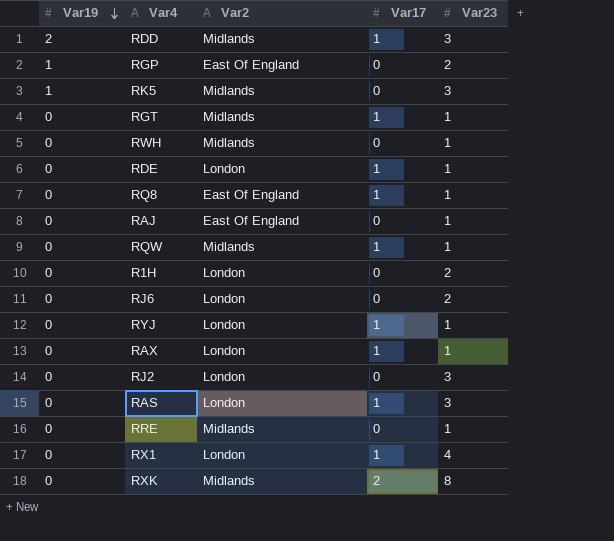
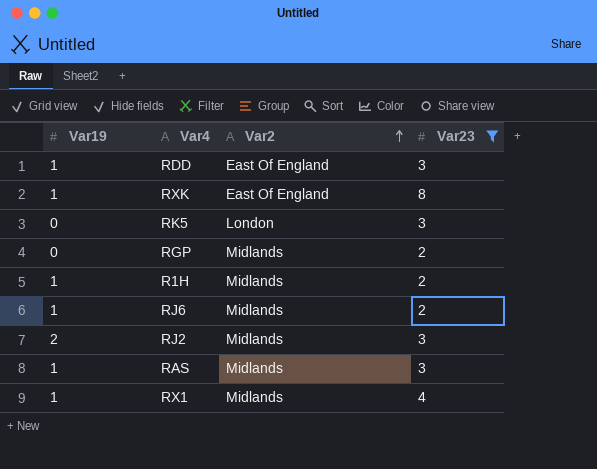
filter: none -> Var23 != 1
row order: Var19 descending -> Var2 ascending
column Var17 | position: 4 -> none
RDD | Var19: 2 -> 1
RDD | Var2: Midlands -> East Of England
RXK | Var19: 0 -> 1
RXK | Var2: Midlands -> East Of England
RK5 | Var19: 1 -> 0
RK5 | Var2: Midlands -> London
RGP | Var19: 1 -> 0
RGP | Var2: East Of England -> Midlands
R1H | Var19: 0 -> 1
R1H | Var2: London -> Midlands
RJ6 | Var19: 0 -> 1
RJ6 | Var2: London -> Midlands
RJ2 | Var19: 0 -> 2
RJ2 | Var2: London -> Midlands
RAS | Var19: 0 -> 1
RAS | Var2: London -> Midlands
RX1 | Var19: 0 -> 1
RX1 | Var2: London -> Midlands

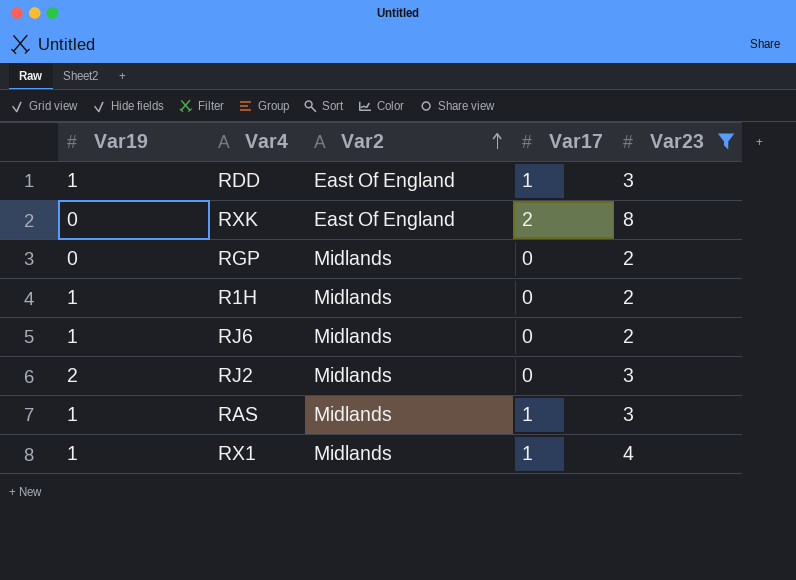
column Var17 | position: none -> 4
row RK5: 0 | London | 3 -> none
RXK | Var19: 1 -> 0

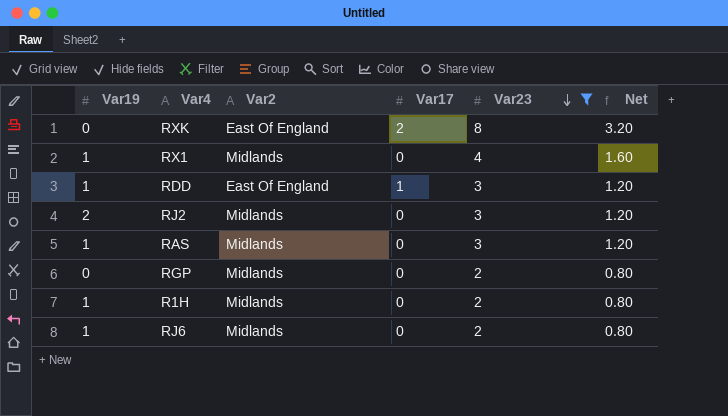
row order: Var2 ascending -> Var23 descending
column Net | formula: none -> [Var23] * 0.4
RX1 | Var17: 1 -> 0
RAS | Var17: 1 -> 0

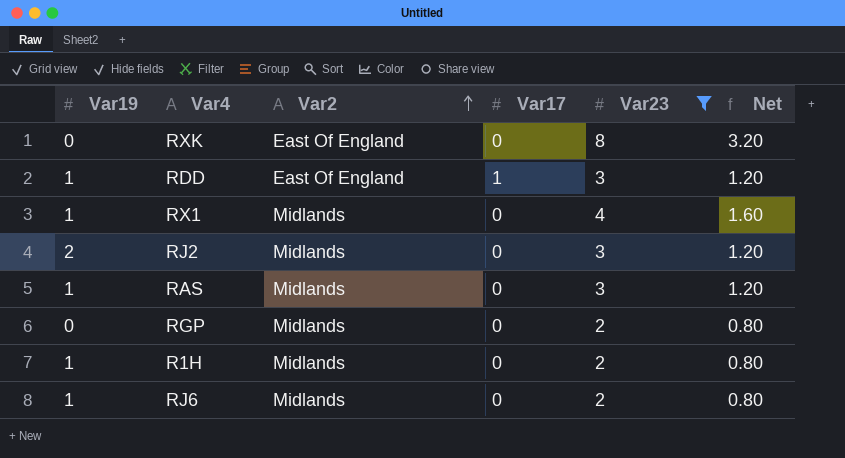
row order: Var23 descending -> Var2 ascending
RXK | Var17: 2 -> 0

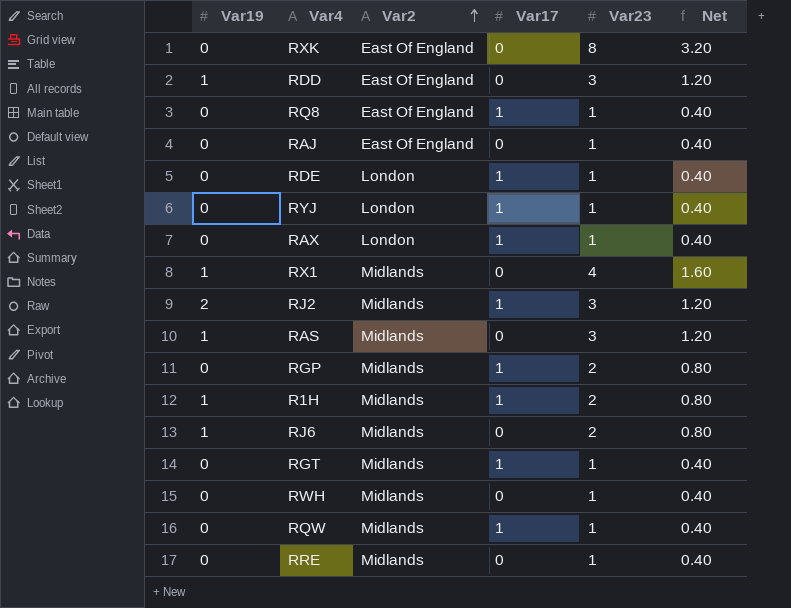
filter: Var23 != 1 -> none
RDD | Var17: 1 -> 0
RJ2 | Var17: 0 -> 1
RGP | Var17: 0 -> 1
R1H | Var17: 0 -> 1

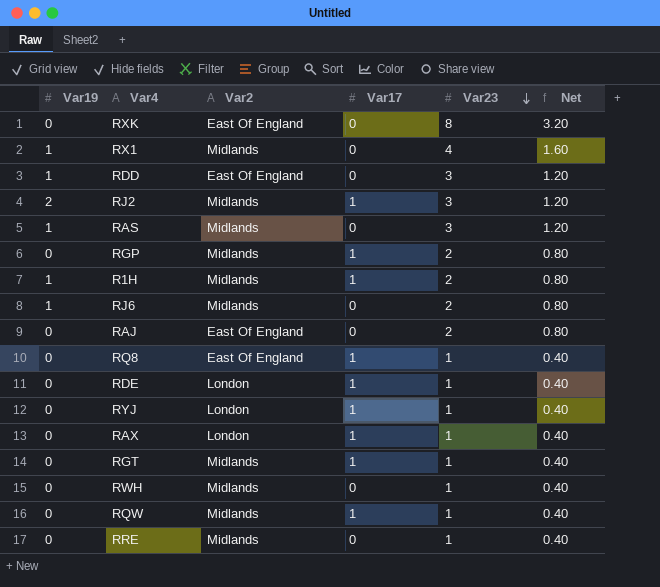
row order: Var2 ascending -> Var23 descending
RAJ | Var23: 1 -> 2
RAJ | Net: 0.40 -> 0.80

